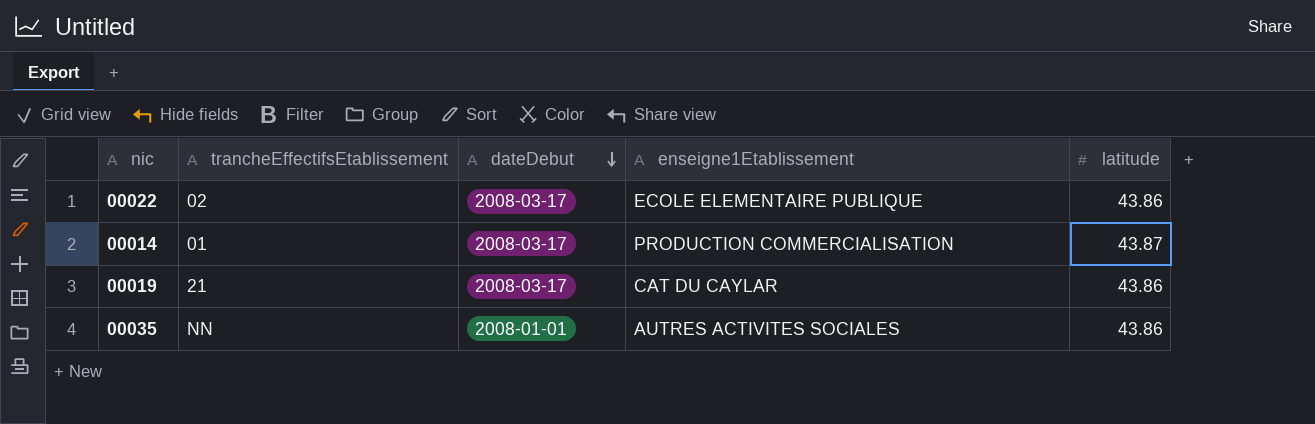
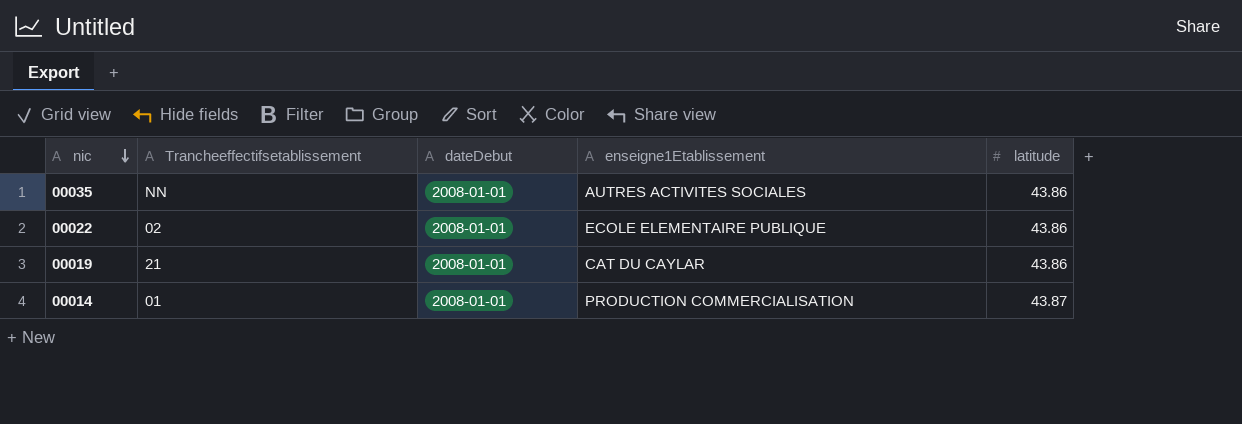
row order: dateDebut descending -> nic descending
column name: trancheEffectifsEtablissement -> Trancheeffectifsetablissement
00022 | dateDebut: 2008-03-17 -> 2008-01-01
00019 | dateDebut: 2008-03-17 -> 2008-01-01
00014 | dateDebut: 2008-03-17 -> 2008-01-01

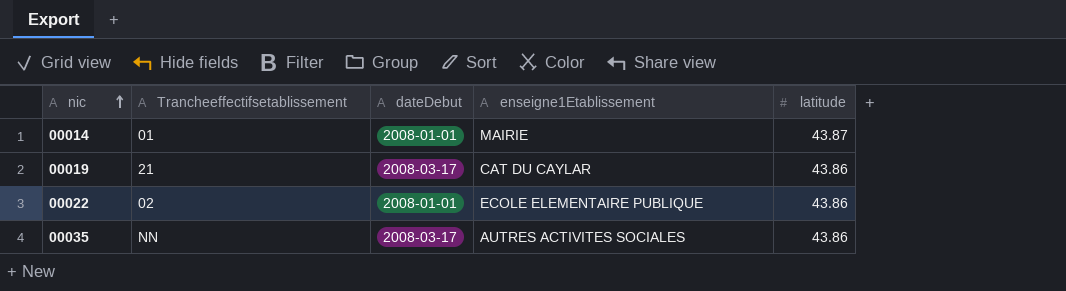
row order: nic descending -> nic ascending
00014 | enseigne1Etablissement: PRODUCTION COMMERCIALISATION -> MAIRIE
00019 | dateDebut: 2008-01-01 -> 2008-03-17
00035 | dateDebut: 2008-01-01 -> 2008-03-17

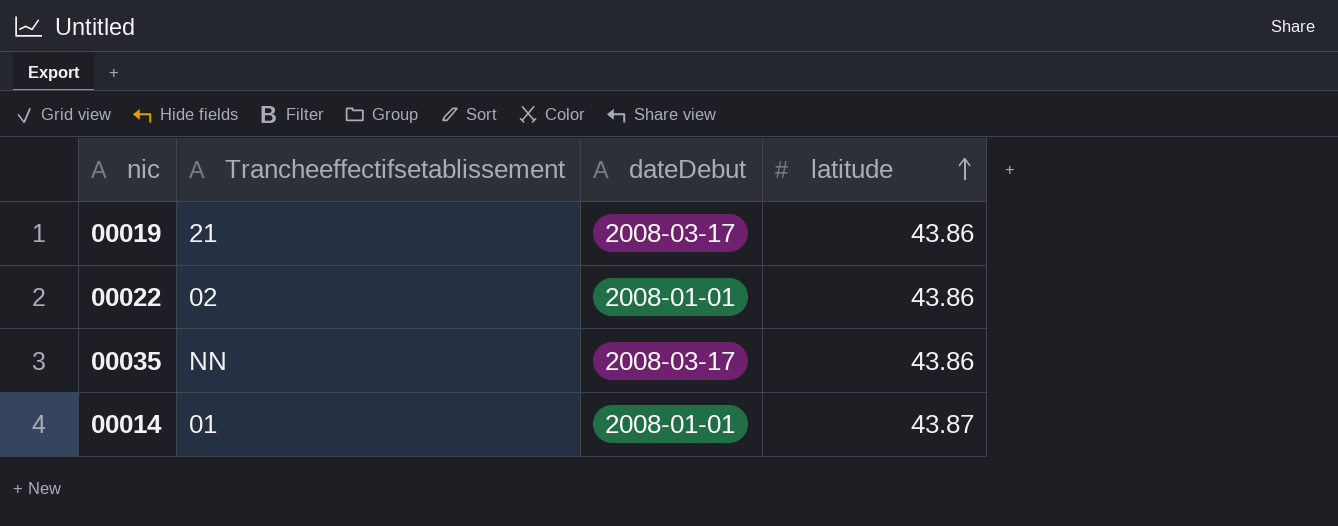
row order: nic ascending -> latitude ascending
column enseigne1Etablissement | position: 4 -> none

